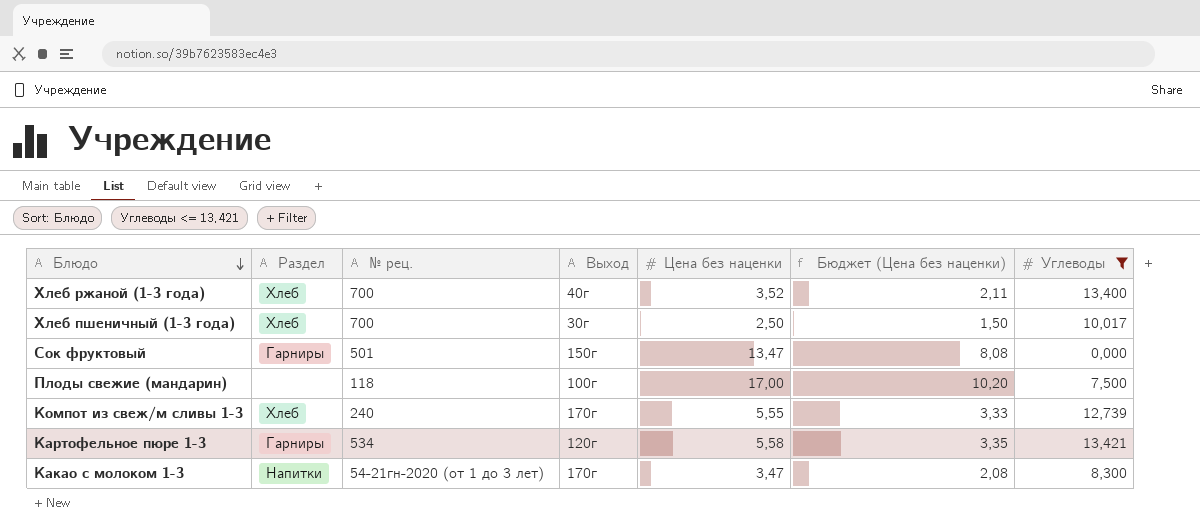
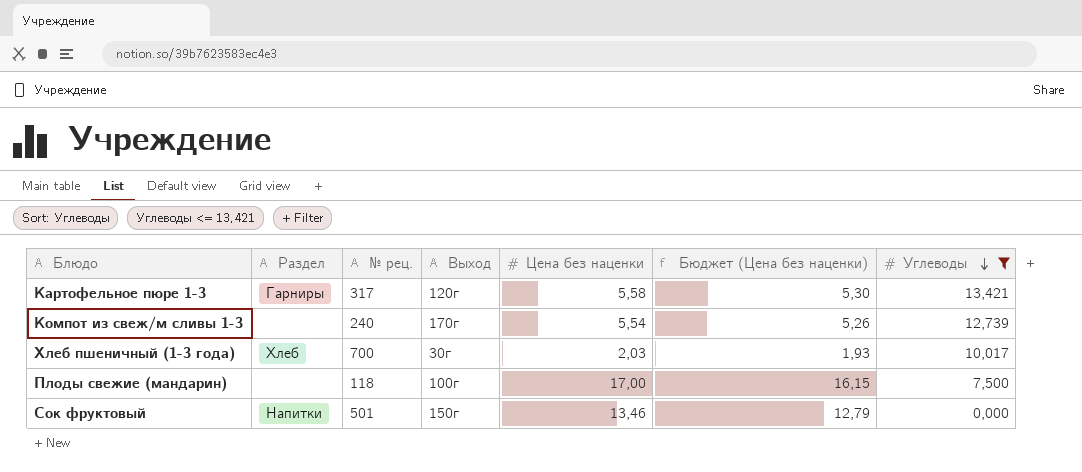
row order: Блюдо descending -> Углеводы descending
column Бюджет (Цена без наценки) | formula: [Цена без наценки] * 0,6 -> [Цена без наценки] * 0,95
row Хлеб ржаной (1-3 года): Хлеб | 700 | 40г | 3,52 | 2,11 | 13,400 -> none
row Какао с молоком 1-3: Напитки | 54-21гн-2020 (от 1 до 3 лет) | 170г | 3,47 | 2,08 | 8,300 -> none
Картофельное пюре 1-3 | № рец.: 534 -> 317
Компот из свеж/м сливы 1-3 | Раздел: Хлеб -> none
Компот из свеж/м сливы 1-3 | Цена без наценки: 5,55 -> 5,54
Хлеб пшеничный (1-3 года) | Цена без наценки: 2,50 -> 2,03
Сок фруктовый | Раздел: Гарниры -> Напитки
Сок фруктовый | Цена без наценки: 13,47 -> 13,46

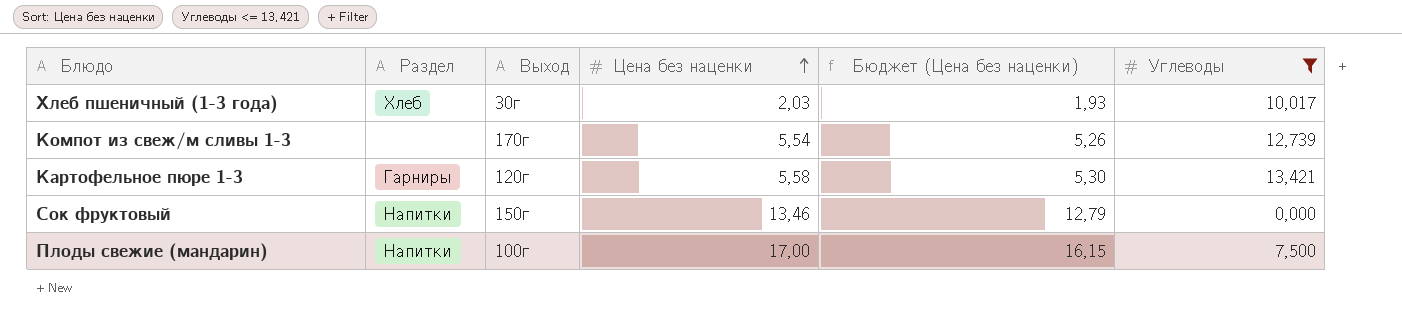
row order: Углеводы descending -> Цена без наценки ascending
column № рец. | position: 3 -> none
Плоды свежие (мандарин) | Раздел: none -> Напитки

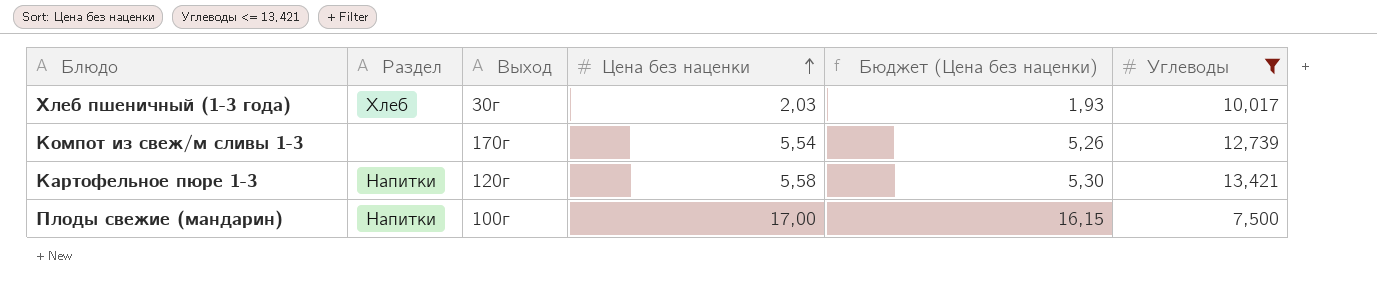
row Сок фруктовый: Напитки | 150г | 13,46 | 12,79 | 0,000 -> none
Картофельное пюре 1-3 | Раздел: Гарниры -> Напитки

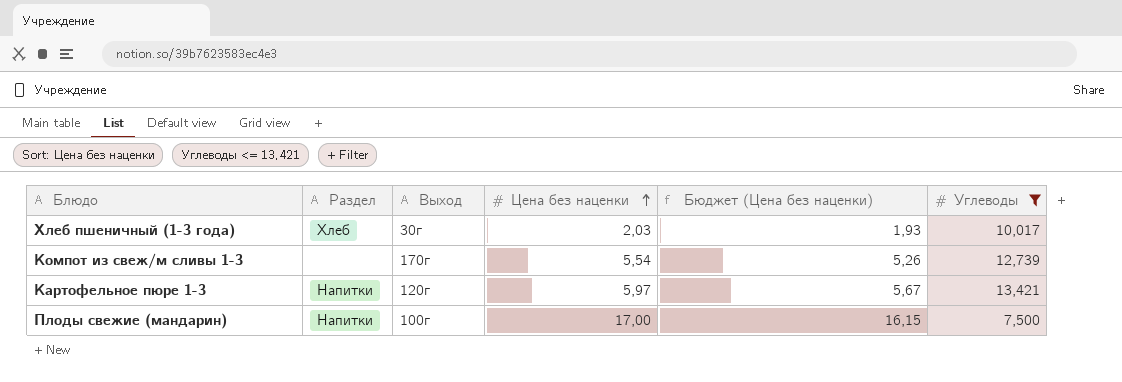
Картофельное пюре 1-3 | Цена без наценки: 5,58 -> 5,97
Картофельное пюре 1-3 | Бюджет (Цена без наценки): 5,30 -> 5,67

